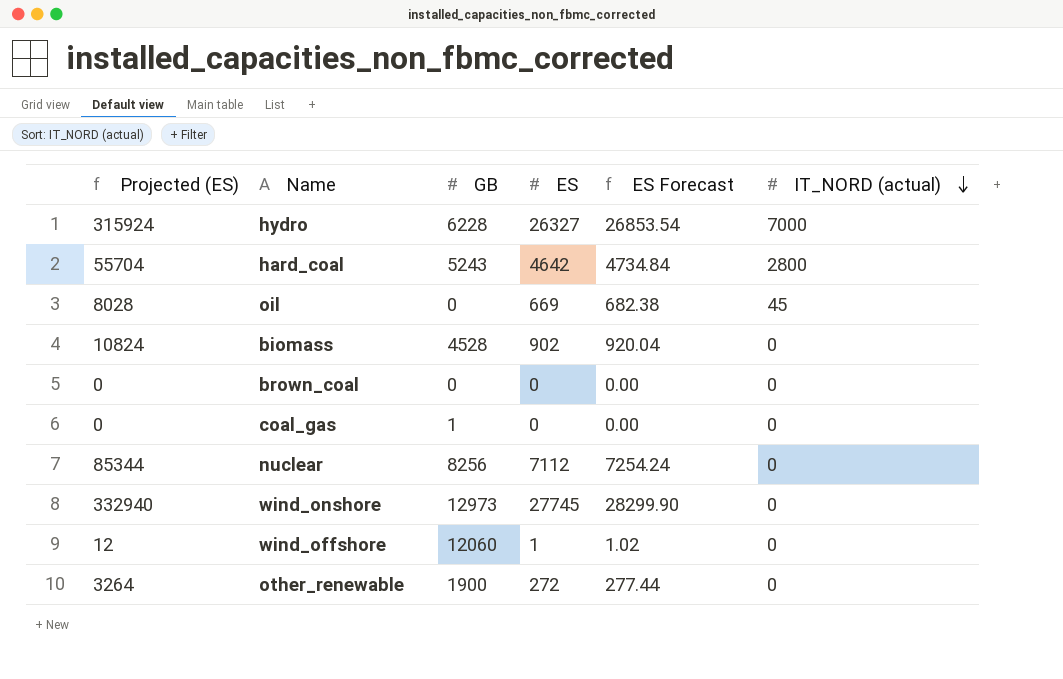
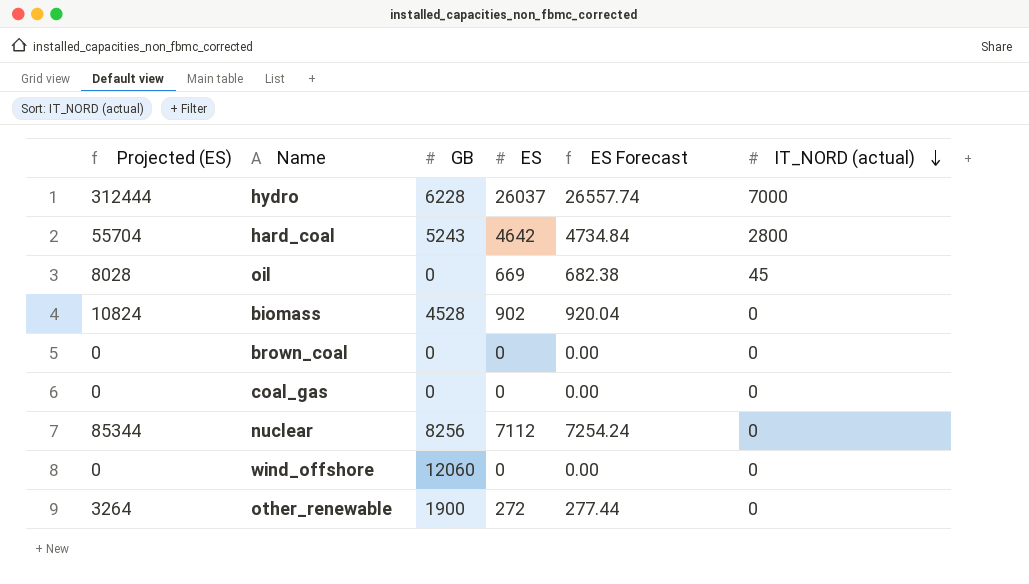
row wind_onshore: 332940 | 12973 | 27745 | 28299.90 | 0 -> none
hydro | Projected (ES): 315924 -> 312444
hydro | ES: 26327 -> 26037
hydro | ES Forecast: 26853.54 -> 26557.74
coal_gas | GB: 1 -> 0
wind_offshore | Projected (ES): 12 -> 0
wind_offshore | ES: 1 -> 0
wind_offshore | ES Forecast: 1.02 -> 0.00

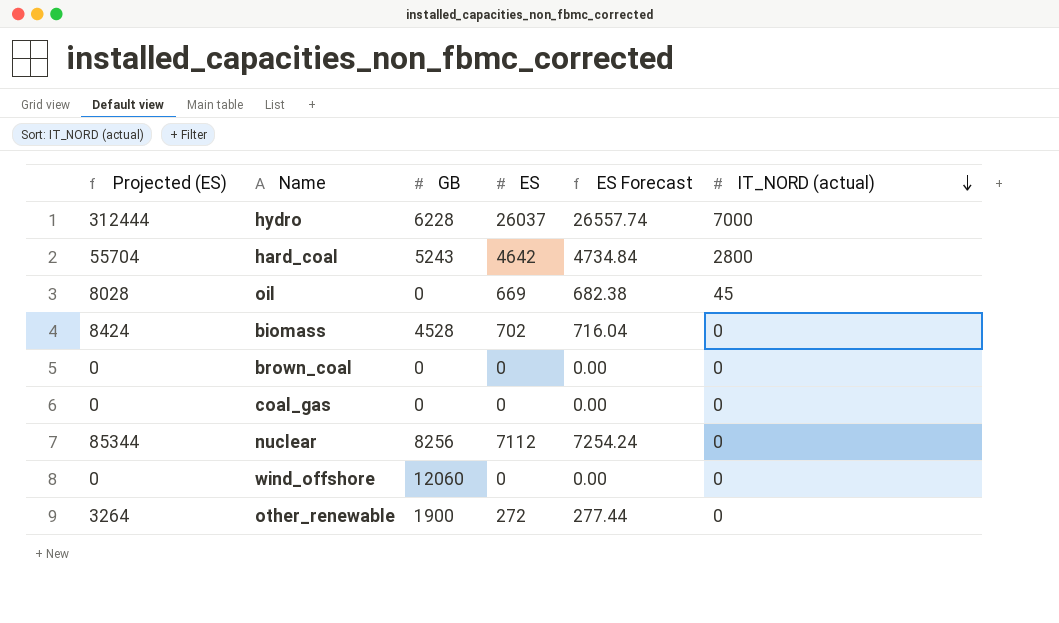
biomass | Projected (ES): 10824 -> 8424
biomass | ES: 902 -> 702
biomass | ES Forecast: 920.04 -> 716.04

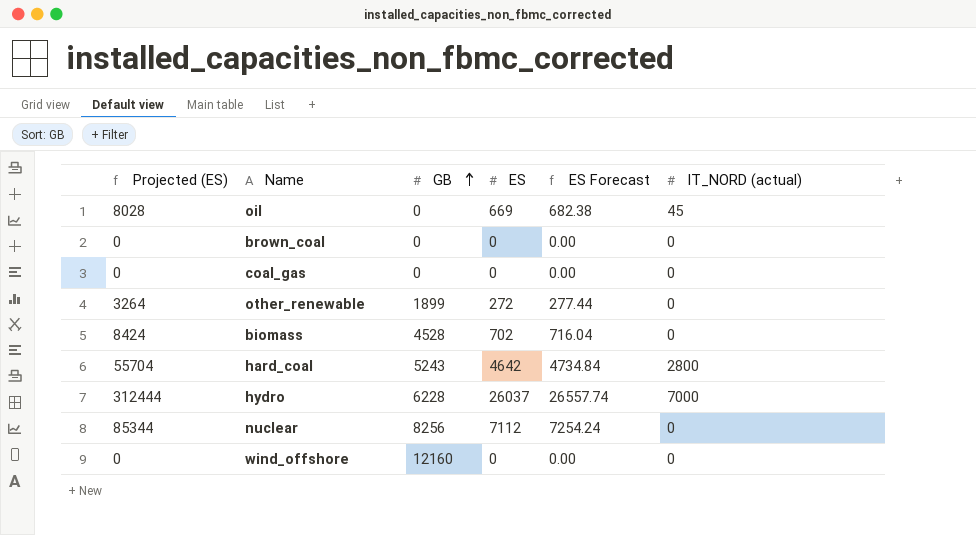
row order: IT_NORD (actual) descending -> GB ascending
other_renewable | GB: 1900 -> 1899
wind_offshore | GB: 12060 -> 12160

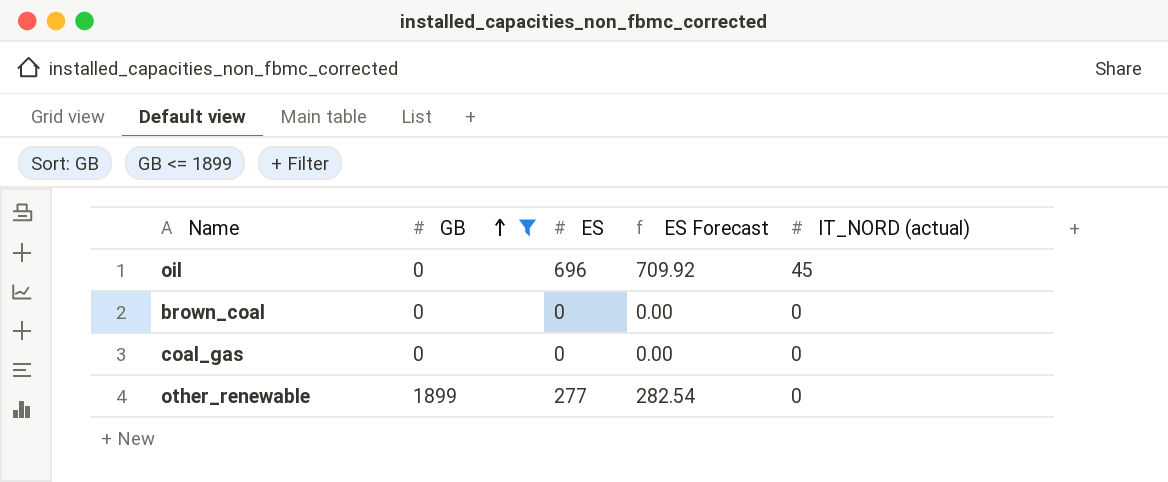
filter: none -> GB <= 1899
column Projected (ES) | formula: [ES] * 12 -> none
oil | ES: 669 -> 696
oil | ES Forecast: 682.38 -> 709.92
other_renewable | ES: 272 -> 277
other_renewable | ES Forecast: 277.44 -> 282.54

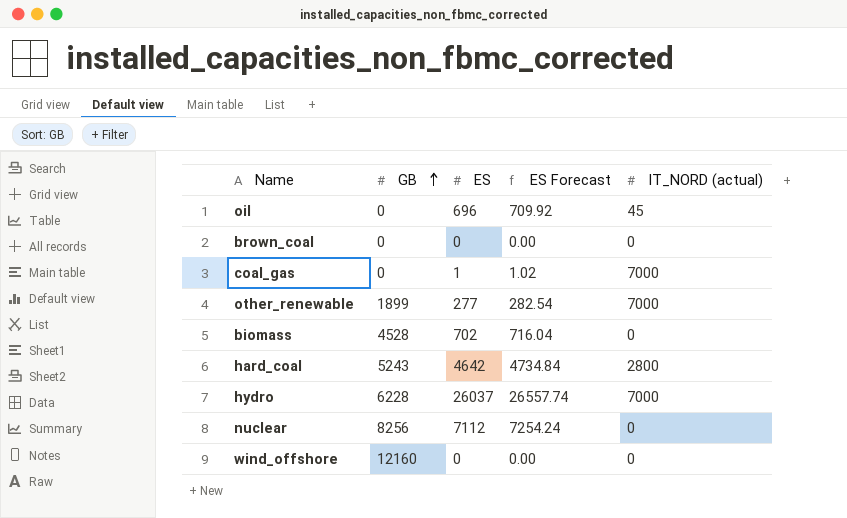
filter: GB <= 1899 -> none
coal_gas | ES: 0 -> 1
coal_gas | ES Forecast: 0.00 -> 1.02
coal_gas | IT_NORD (actual): 0 -> 7000
other_renewable | IT_NORD (actual): 0 -> 7000

